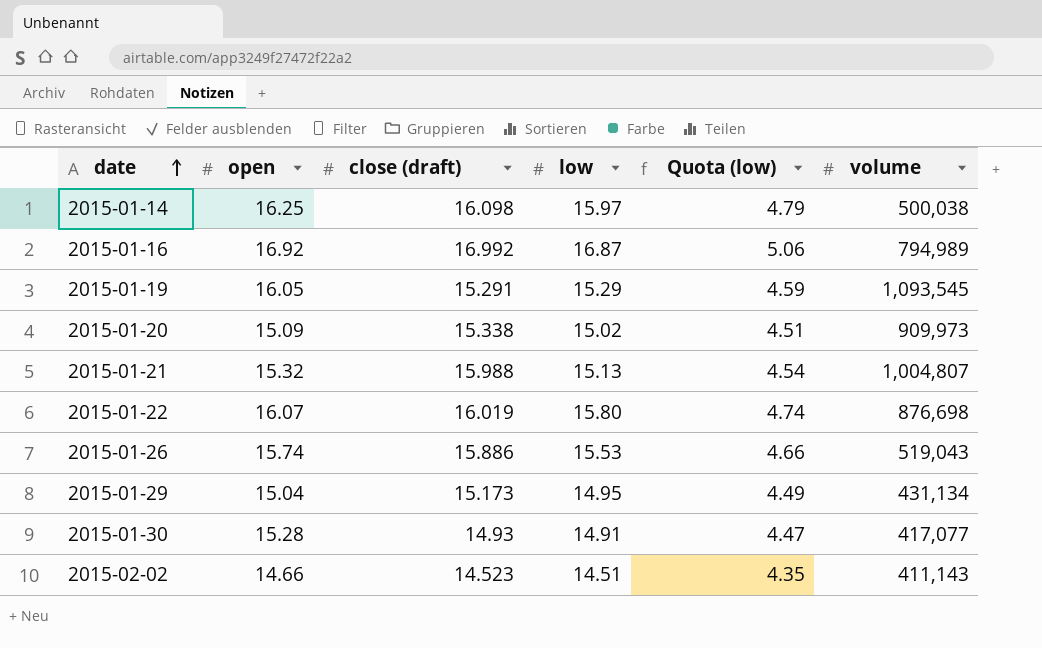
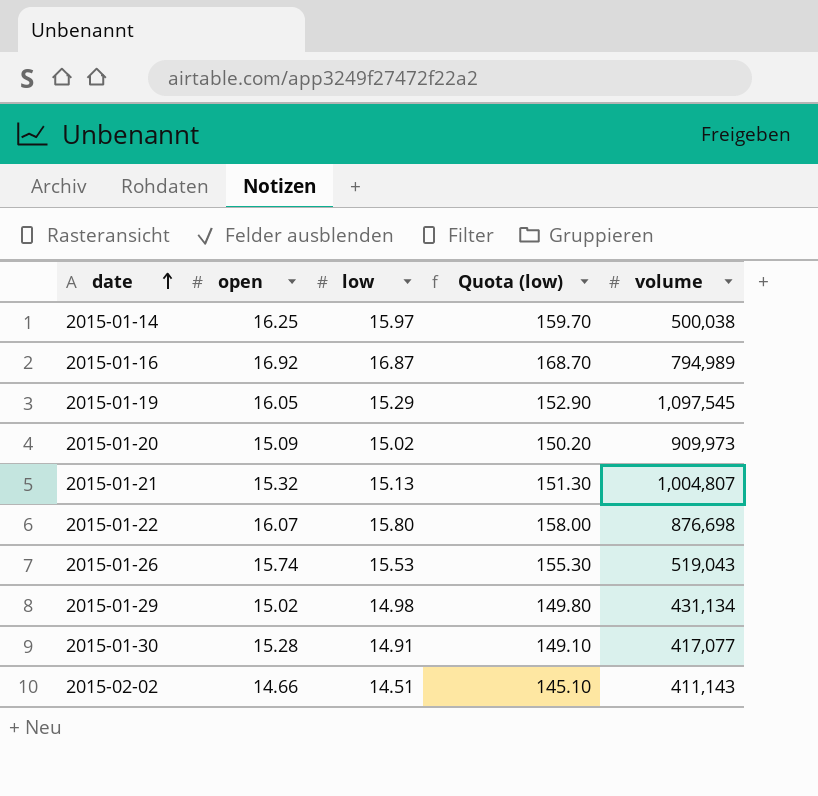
column close (draft) | position: 3 -> none
column Quota (low) | formula: [low] * 0.3 -> [low] * 10
2015-01-19 | volume: 1,093,545 -> 1,097,545
2015-01-29 | open: 15.04 -> 15.02
2015-01-29 | low: 14.95 -> 14.98

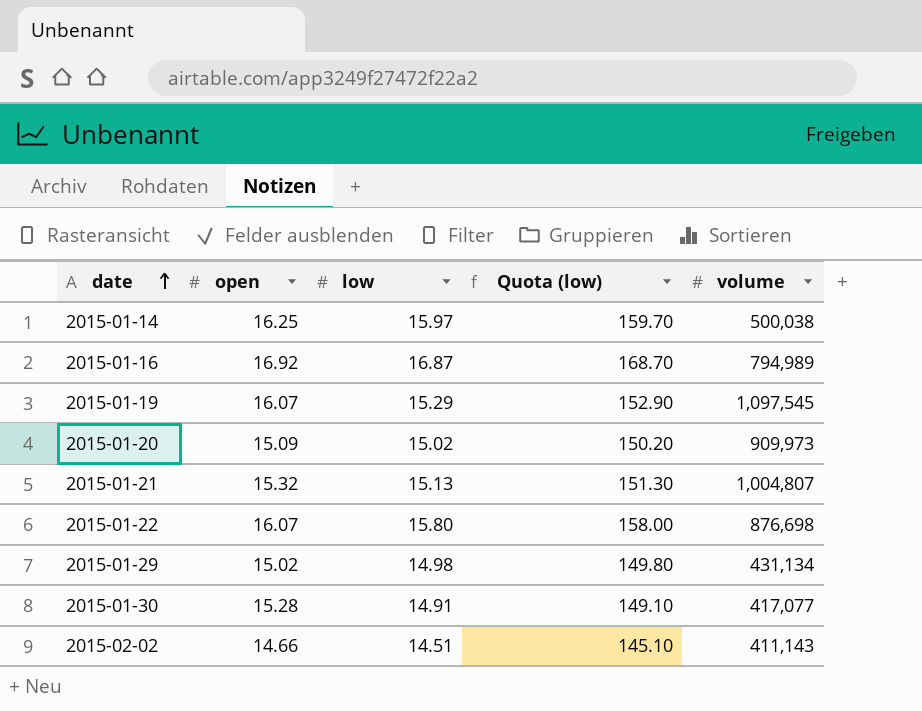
row 2015-01-26: 15.74 | 15.53 | 155.30 | 519,043 -> none
2015-01-19 | open: 16.05 -> 16.07

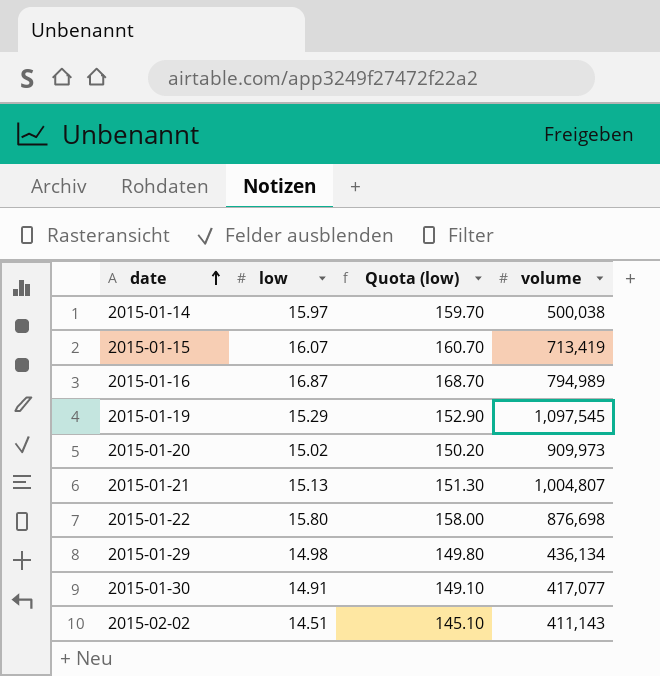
column open | position: 2 -> none
row 2015-01-15: none -> 16.07 | 160.70 | 713,419
2015-01-29 | volume: 431,134 -> 436,134

